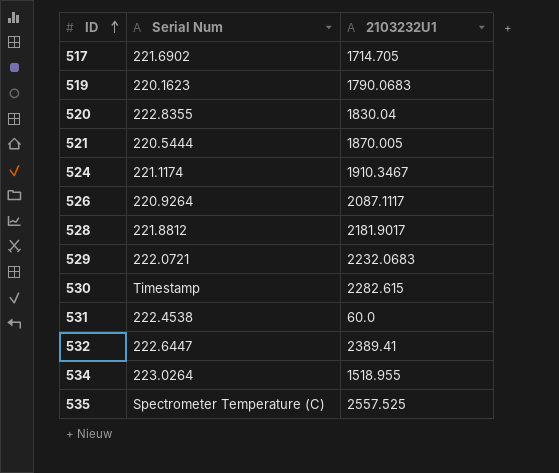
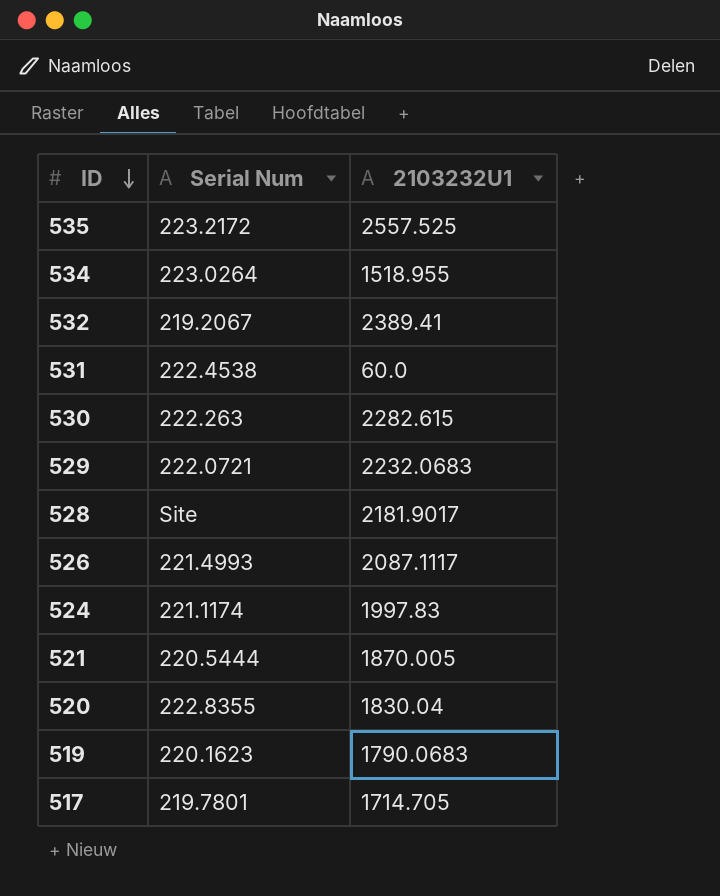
row order: ID ascending -> ID descending
535 | Serial Num: Spectrometer Temperature (C) -> 223.2172
532 | Serial Num: 222.6447 -> 219.2067
530 | Serial Num: Timestamp -> 222.263
528 | Serial Num: 221.8812 -> Site
526 | Serial Num: 220.9264 -> 221.4993
524 | 2103232U1: 1910.3467 -> 1997.83
517 | Serial Num: 221.6902 -> 219.7801

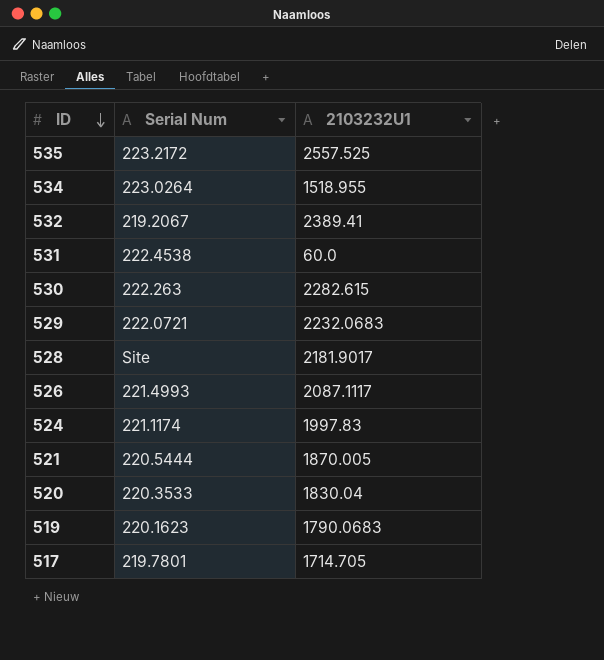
520 | Serial Num: 222.8355 -> 220.3533

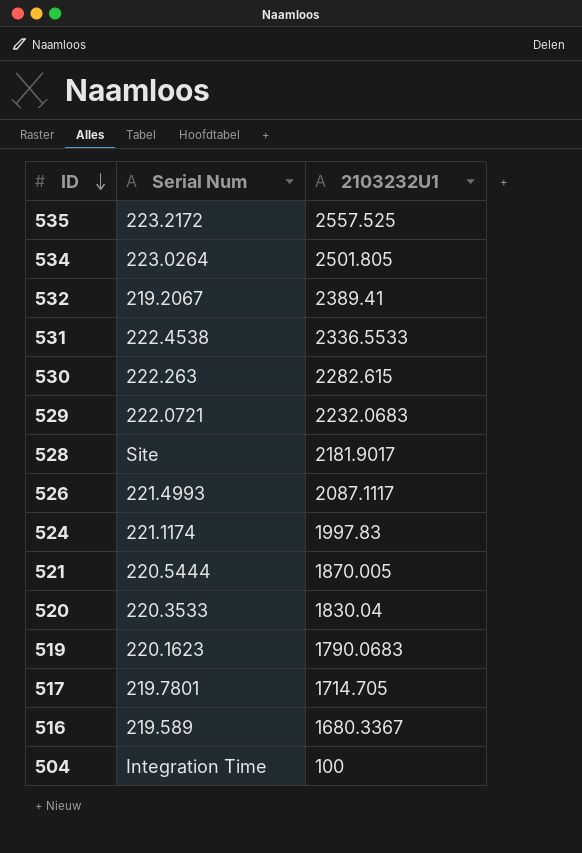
534 | 2103232U1: 1518.955 -> 2501.805
531 | 2103232U1: 60.0 -> 2336.5533
row 516: none -> 219.589 | 1680.3367
row 504: none -> Integration Time | 100

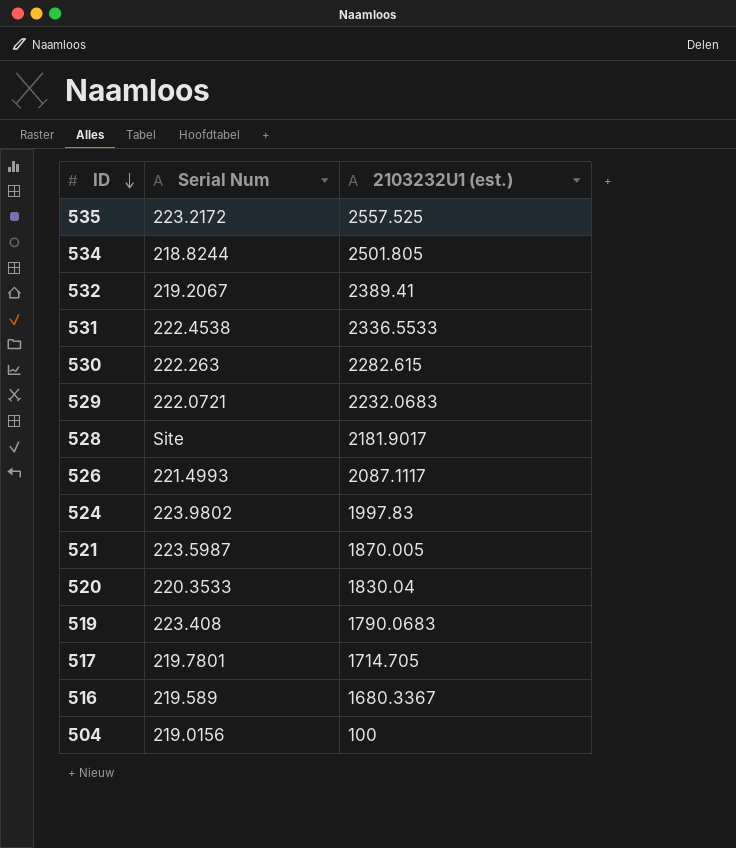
column name: 2103232U1 -> 2103232U1 (est.)
534 | Serial Num: 223.0264 -> 218.8244
524 | Serial Num: 221.1174 -> 223.9802
521 | Serial Num: 220.5444 -> 223.5987
519 | Serial Num: 220.1623 -> 223.408
504 | Serial Num: Integration Time -> 219.0156

